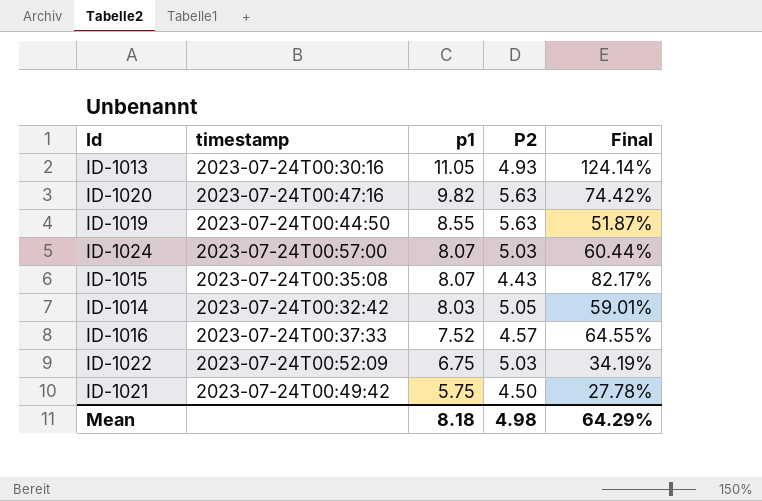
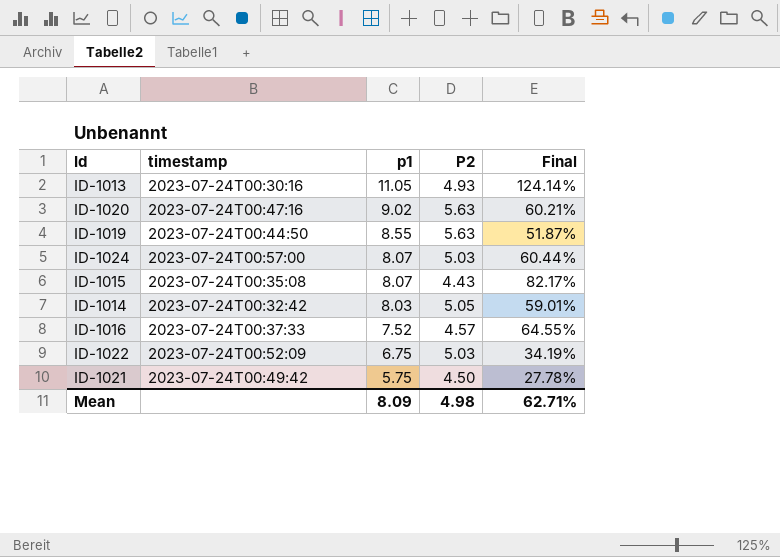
ID-1020 | p1: 9.82 -> 9.02
ID-1020 | Final: 74.42% -> 60.21%
Mean | p1: 8.18 -> 8.09
Mean | Final: 64.29% -> 62.71%

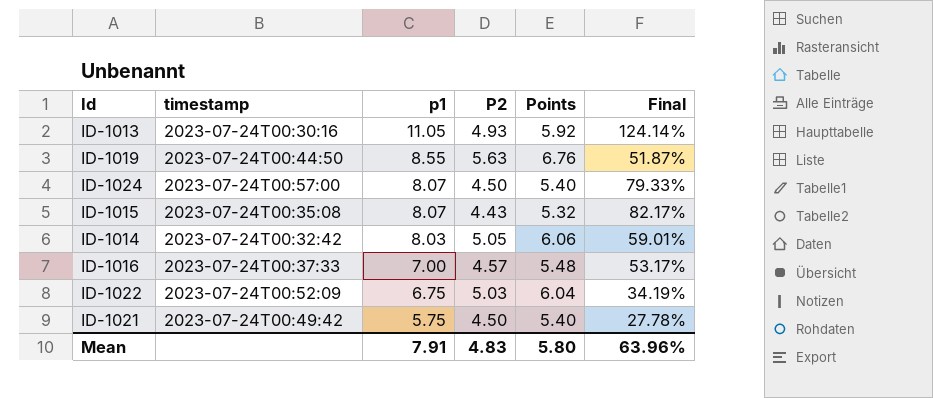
column Points | formula: none -> [P2] * 1.2
row ID-1020: 2023-07-24T00:47:16 | 9.02 | 5.63 | 60.21% -> none
ID-1024 | P2: 5.03 -> 4.50
ID-1024 | Final: 60.44% -> 79.33%
ID-1016 | p1: 7.52 -> 7.00
ID-1016 | Final: 64.55% -> 53.17%
Mean | p1: 8.09 -> 7.91
Mean | P2: 4.98 -> 4.83
Mean | Final: 62.71% -> 63.96%

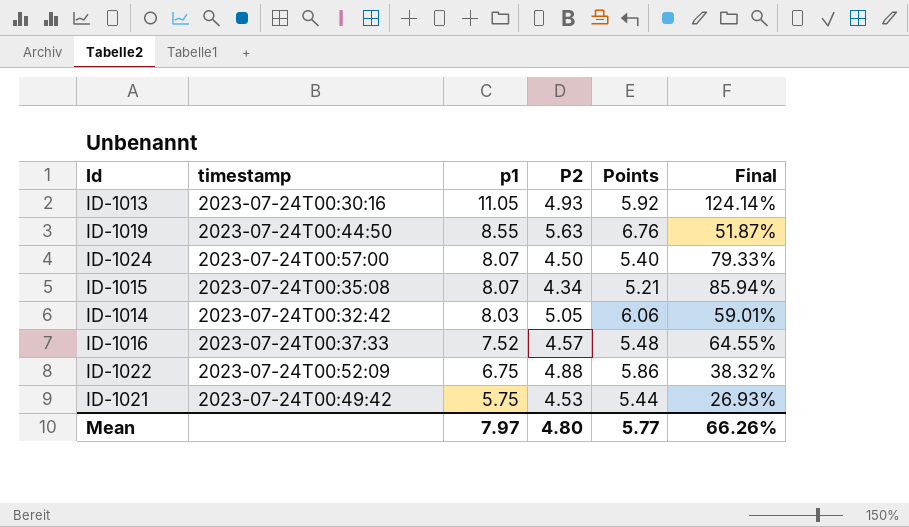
ID-1015 | P2: 4.43 -> 4.34
ID-1015 | Points: 5.32 -> 5.21
ID-1015 | Final: 82.17% -> 85.94%
ID-1016 | p1: 7.00 -> 7.52
ID-1016 | Final: 53.17% -> 64.55%
ID-1022 | P2: 5.03 -> 4.88
ID-1022 | Points: 6.04 -> 5.86
ID-1022 | Final: 34.19% -> 38.32%
ID-1021 | P2: 4.50 -> 4.53
ID-1021 | Points: 5.40 -> 5.44
ID-1021 | Final: 27.78% -> 26.93%
Mean | p1: 7.91 -> 7.97
Mean | P2: 4.83 -> 4.80
Mean | Points: 5.80 -> 5.77
Mean | Final: 63.96% -> 66.26%

